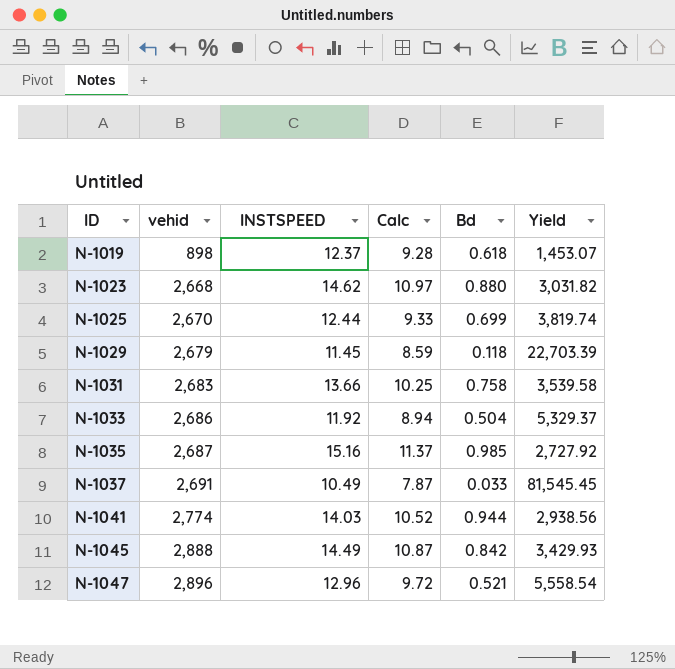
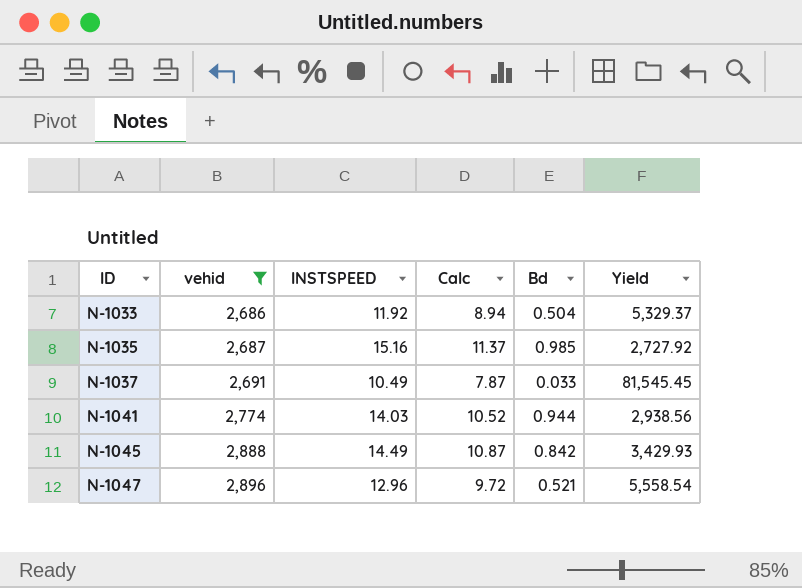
filter: none -> vehid >= 2,686

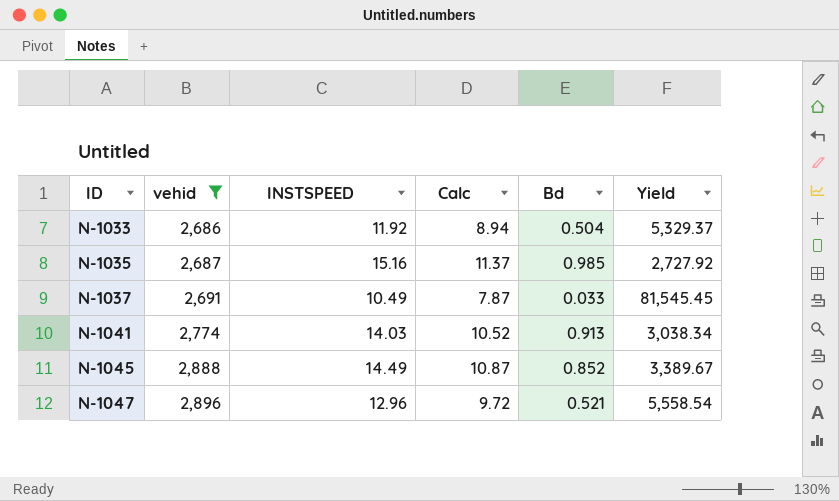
N-1041 | Bd: 0.944 -> 0.913
N-1041 | Yield: 2,938.56 -> 3,038.34
N-1045 | Bd: 0.842 -> 0.852
N-1045 | Yield: 3,429.93 -> 3,389.67

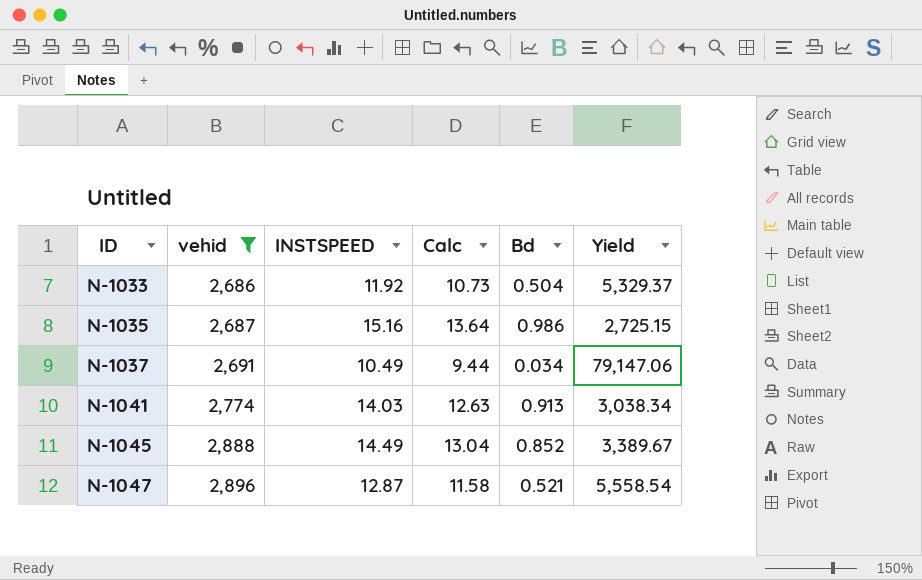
column Calc | formula: [INSTSPEED] * 0.75 -> [INSTSPEED] * 0.9
N-1035 | Bd: 0.985 -> 0.986
N-1035 | Yield: 2,727.92 -> 2,725.15
N-1037 | Bd: 0.033 -> 0.034
N-1037 | Yield: 81,545.45 -> 79,147.06
N-1047 | INSTSPEED: 12.96 -> 12.87

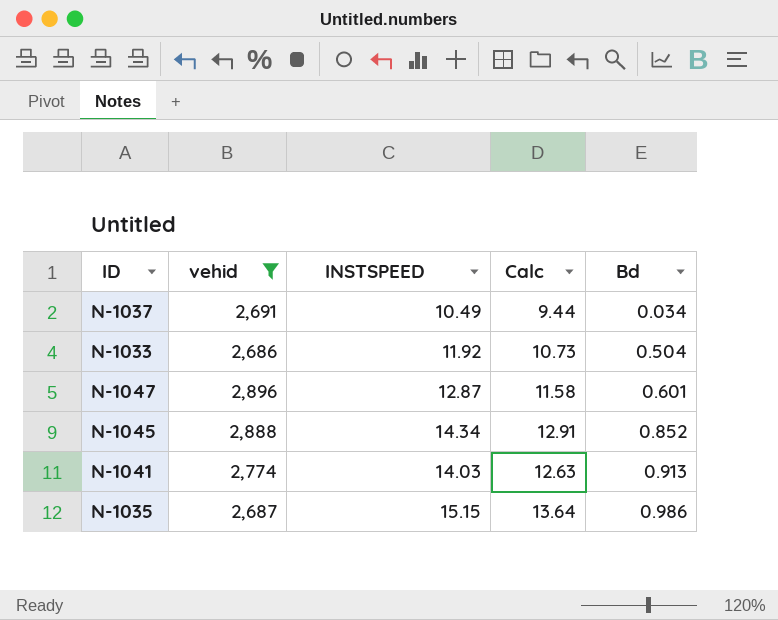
row order: ID ascending -> Bd ascending
column Yield | formula: [vehid] / [Bd] -> none
N-1047 | Bd: 0.521 -> 0.601
N-1045 | INSTSPEED: 14.49 -> 14.34
N-1045 | Calc: 13.04 -> 12.91
N-1035 | INSTSPEED: 15.16 -> 15.15

